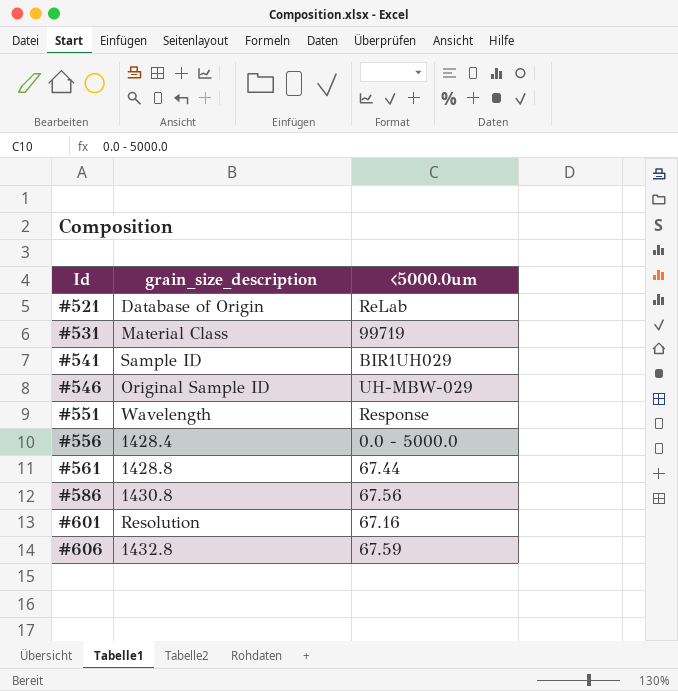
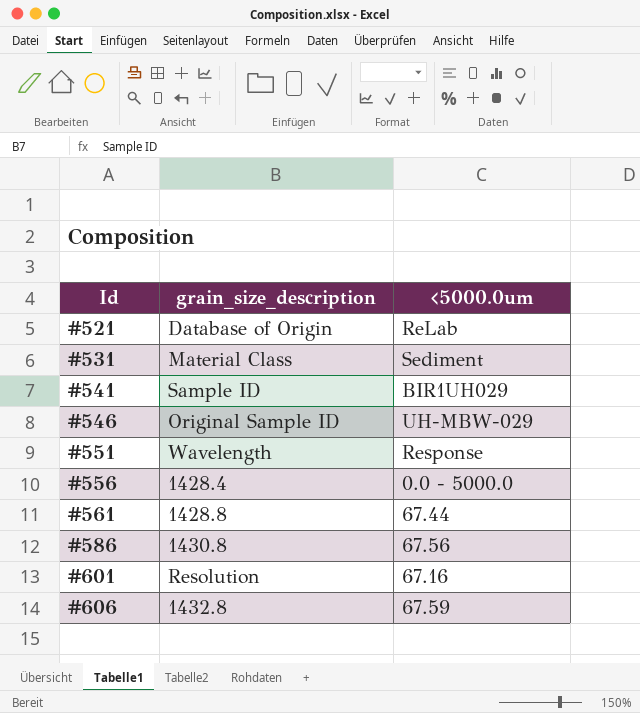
#531 | <5000.0um: 99719 -> Sediment

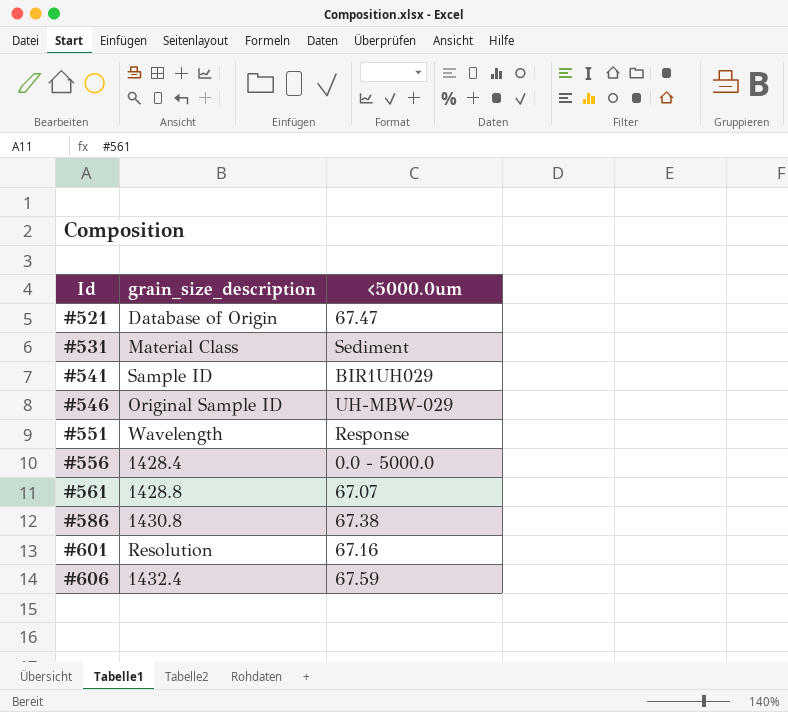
#521 | <5000.0um: ReLab -> 67.47
#561 | <5000.0um: 67.44 -> 67.07
#586 | <5000.0um: 67.56 -> 67.38
#606 | grain_size_description: 1432.8 -> 1432.4

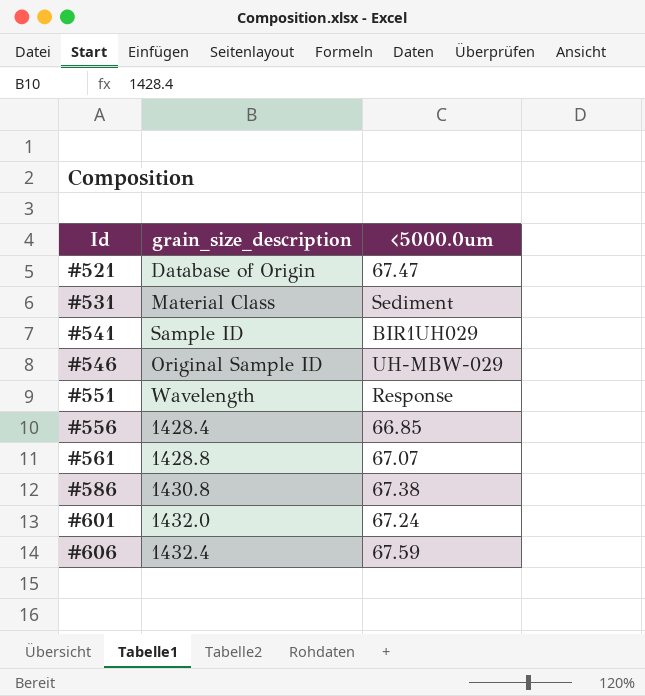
#556 | <5000.0um: 0.0 - 5000.0 -> 66.85
#601 | grain_size_description: Resolution -> 1432.0
#601 | <5000.0um: 67.16 -> 67.24

